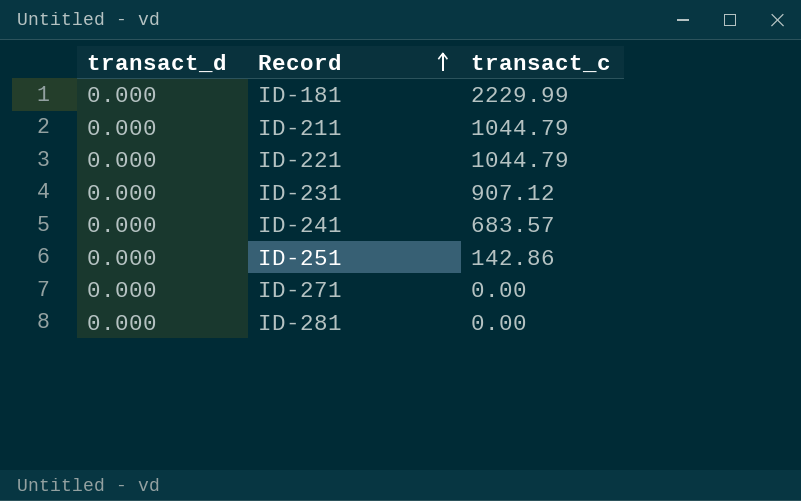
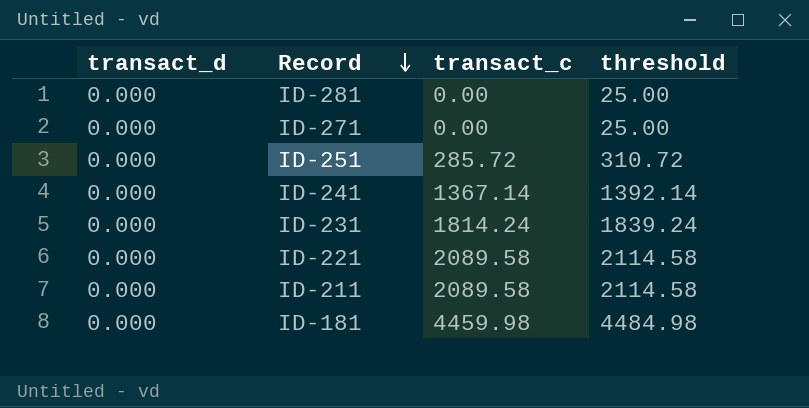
row order: Record ascending -> Record descending
column threshold | formula: none -> [transact_c] + 25
ID-251 | transact_c: 142.86 -> 285.72
ID-241 | transact_c: 683.57 -> 1367.14
ID-231 | transact_c: 907.12 -> 1814.24
ID-221 | transact_c: 1044.79 -> 2089.58
ID-211 | transact_c: 1044.79 -> 2089.58
ID-181 | transact_c: 2229.99 -> 4459.98

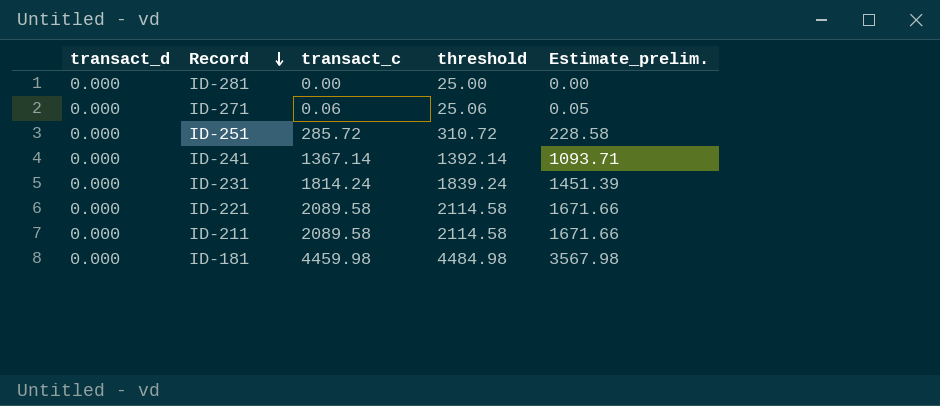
column Estimate_prelim. | formula: none -> [transact_c] * 0.8
ID-271 | transact_c: 0.00 -> 0.06
ID-271 | threshold: 25.00 -> 25.06

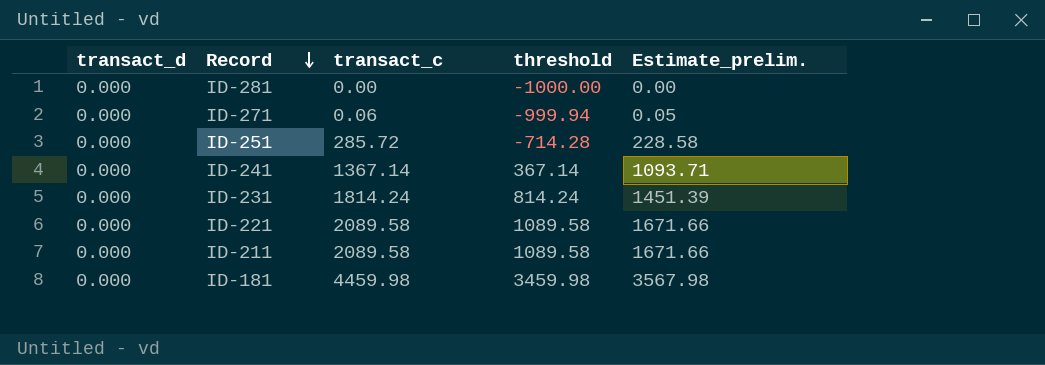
column threshold | formula: [transact_c] + 25 -> [transact_c] - 1000

